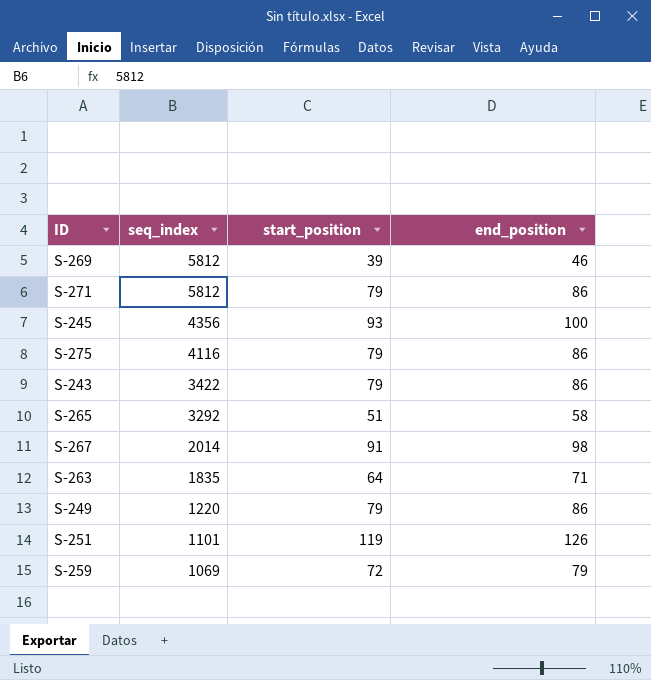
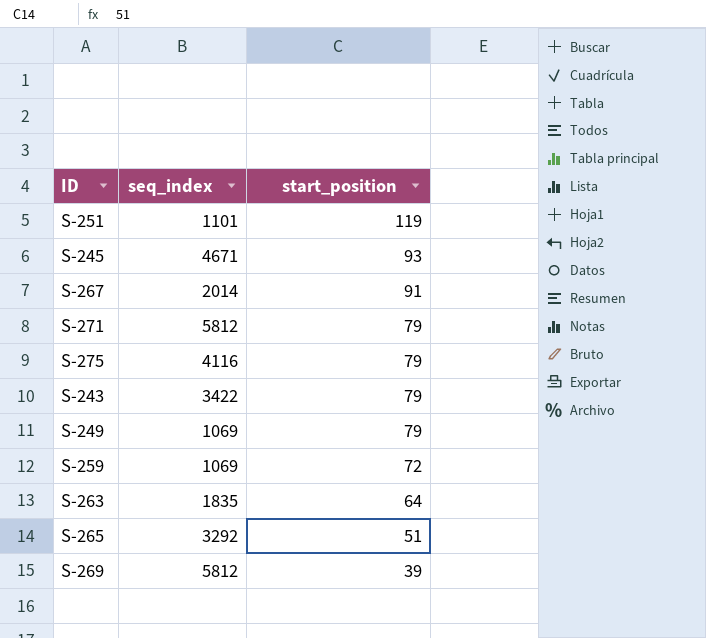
row order: seq_index descending -> start_position descending
column end_position | position: 4 -> none
S-245 | seq_index: 4356 -> 4671
S-249 | seq_index: 1220 -> 1069

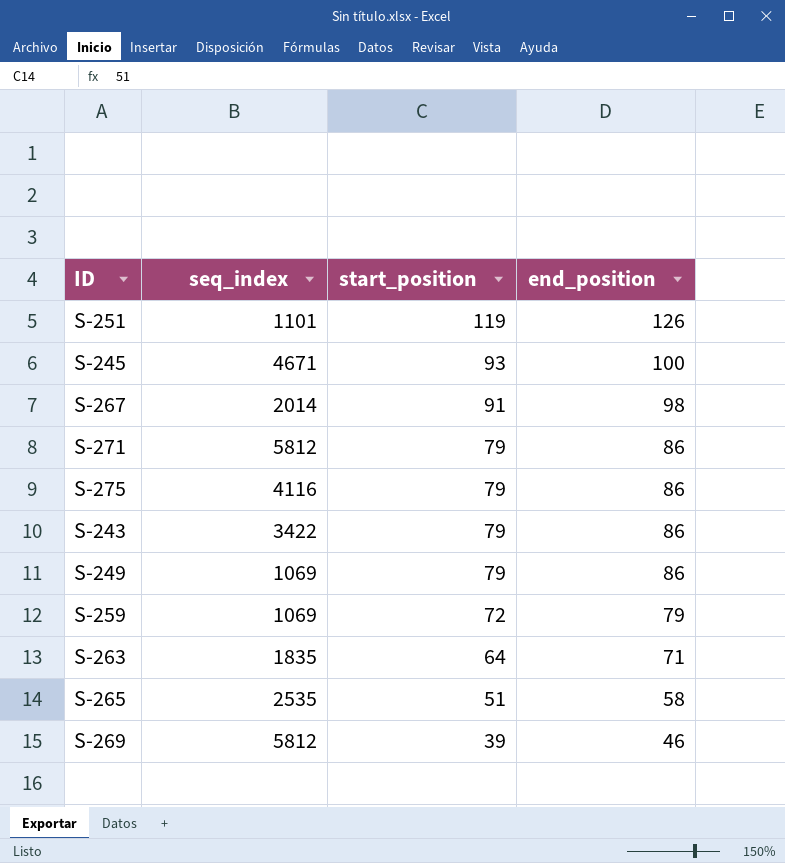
column end_position | position: none -> 4
S-265 | seq_index: 3292 -> 2535

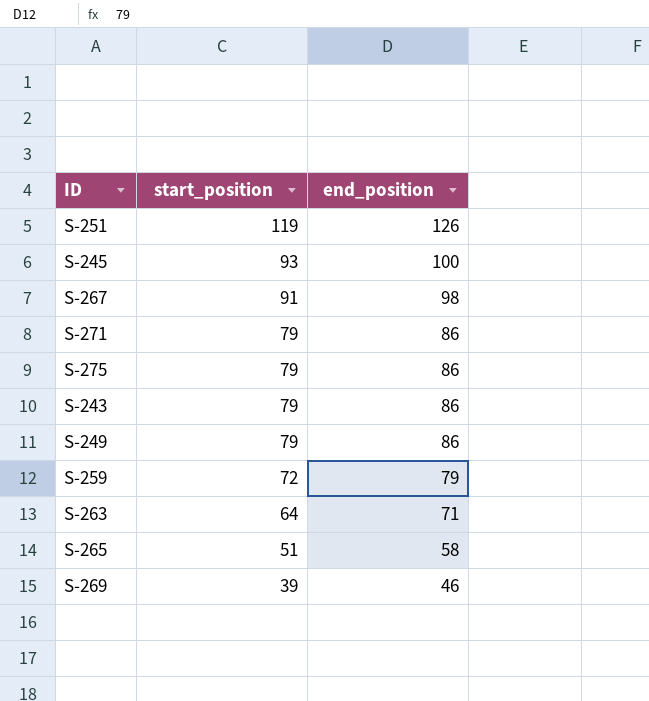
column seq_index | position: 2 -> none

